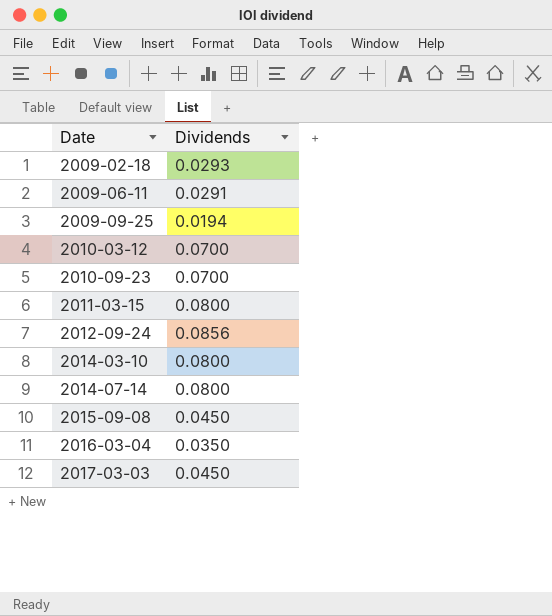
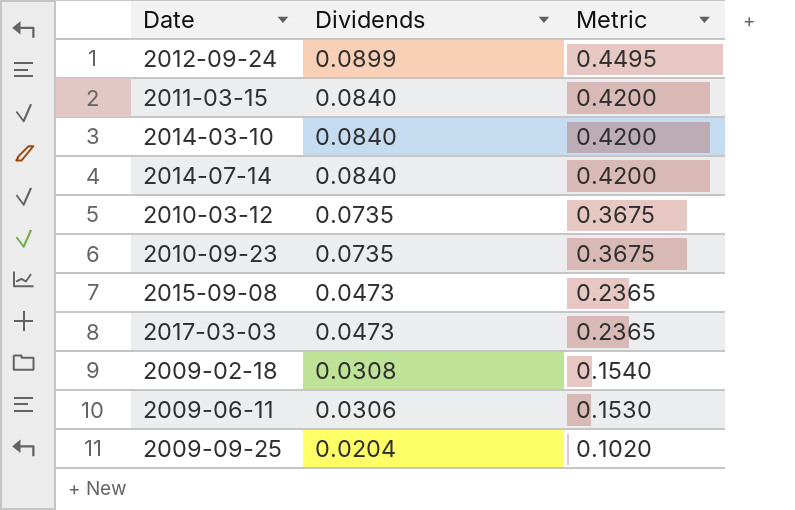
row order: Date ascending -> Dividends descending
column Metric | formula: none -> [Dividends] * 5
row 2016-03-04: 0.0350 -> none
2012-09-24 | Dividends: 0.0856 -> 0.0899
2011-03-15 | Dividends: 0.0800 -> 0.0840
2014-03-10 | Dividends: 0.0800 -> 0.0840
2014-07-14 | Dividends: 0.0800 -> 0.0840
2010-03-12 | Dividends: 0.0700 -> 0.0735
2010-09-23 | Dividends: 0.0700 -> 0.0735
2015-09-08 | Dividends: 0.0450 -> 0.0473
2017-03-03 | Dividends: 0.0450 -> 0.0473
2009-02-18 | Dividends: 0.0293 -> 0.0308
2009-06-11 | Dividends: 0.0291 -> 0.0306
2009-09-25 | Dividends: 0.0194 -> 0.0204

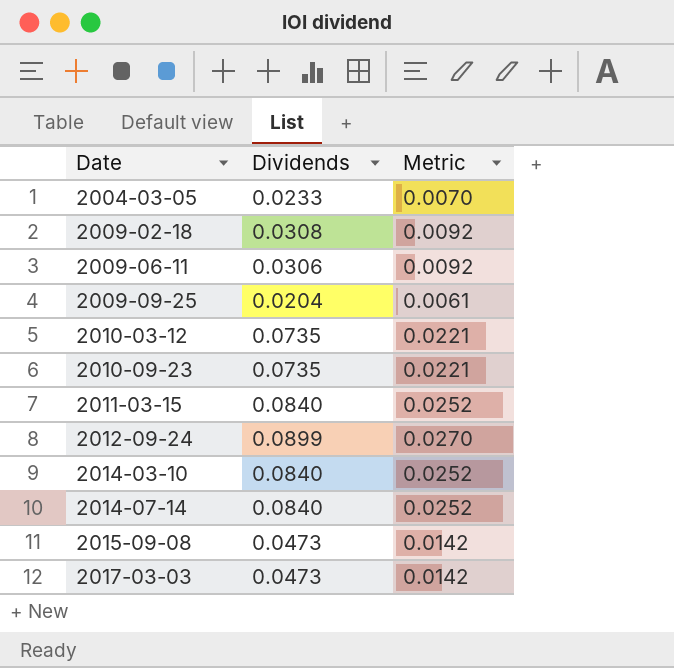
row order: Dividends descending -> Date ascending
column Metric | formula: [Dividends] * 5 -> [Dividends] * 0.3
row 2004-03-05: none -> 0.0233 | 0.0070

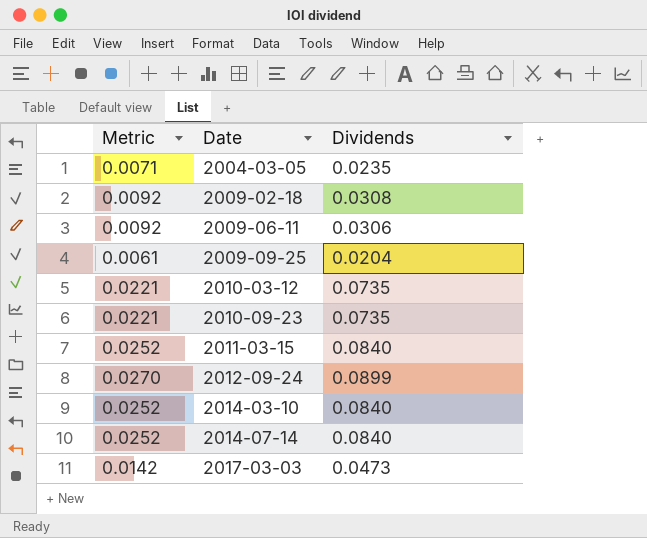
column Metric | position: 3 -> 1
row 2015-09-08: 0.0473 | 0.0142 -> none
2004-03-05 | Metric: 0.0070 -> 0.0071
2004-03-05 | Dividends: 0.0233 -> 0.0235

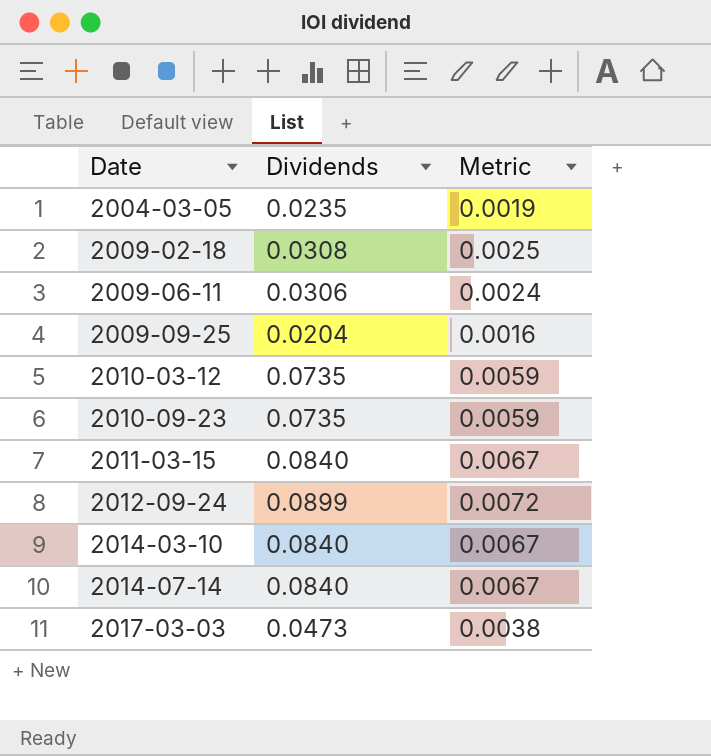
column Metric | formula: [Dividends] * 0.3 -> [Dividends] * 0.08
column Metric | position: 1 -> 3

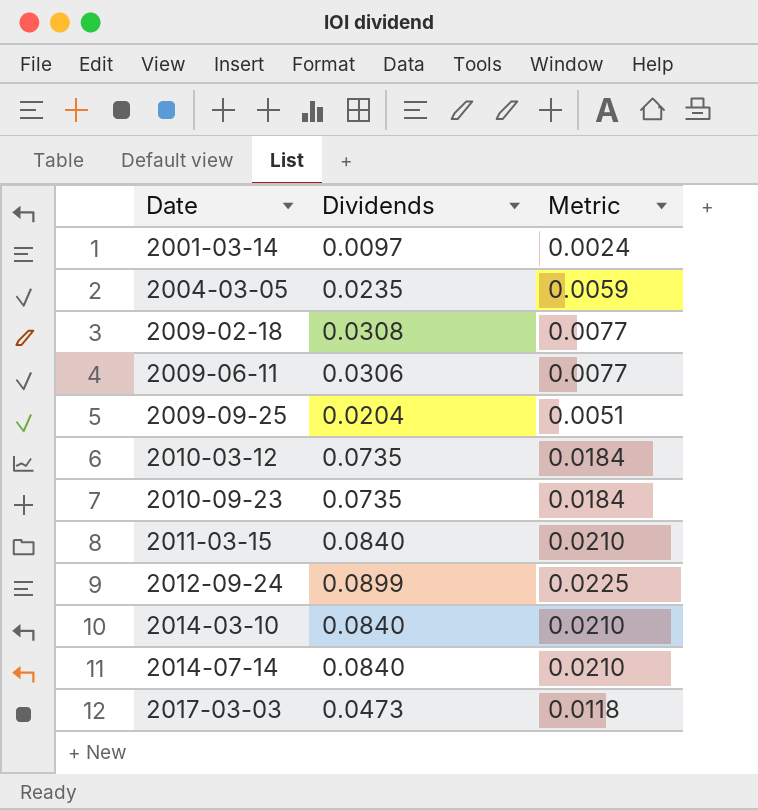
column Metric | formula: [Dividends] * 0.08 -> [Dividends] * 0.25
row 2001-03-14: none -> 0.0097 | 0.0024

